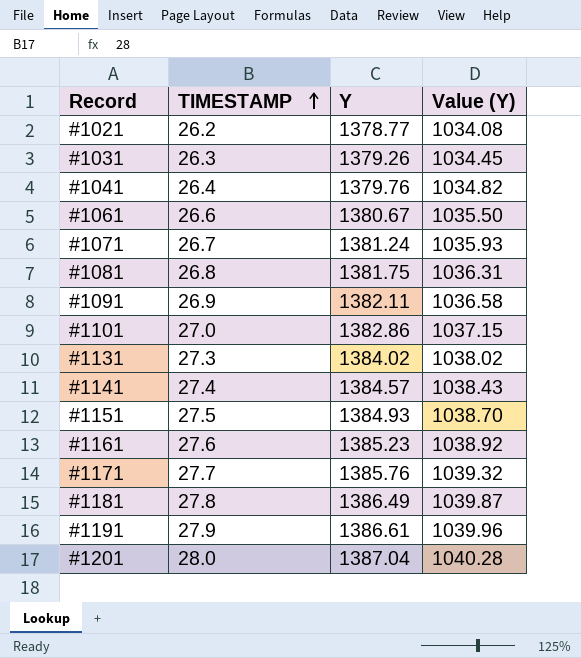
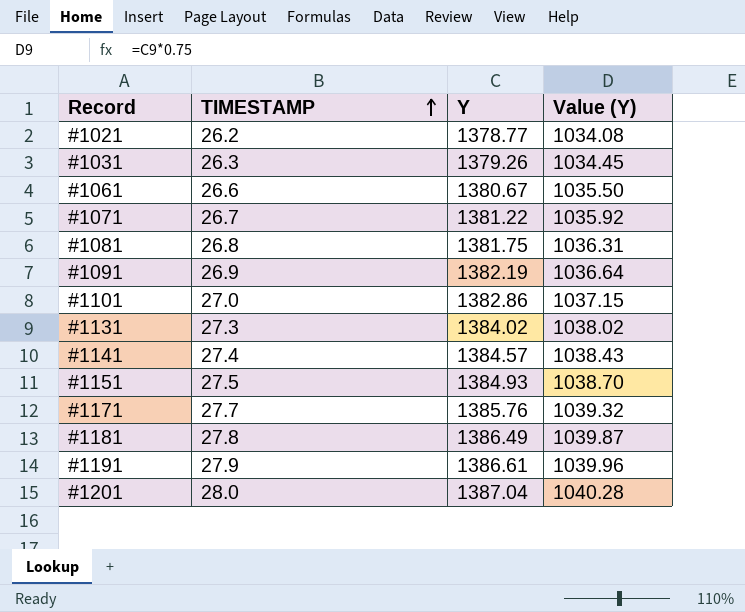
row #1041: 26.4 | 1379.76 | 1034.82 -> none
row #1161: 27.6 | 1385.23 | 1038.92 -> none
#1071 | Y: 1381.24 -> 1381.22
#1071 | Value (Y): 1035.93 -> 1035.92
#1091 | Y: 1382.11 -> 1382.19
#1091 | Value (Y): 1036.58 -> 1036.64

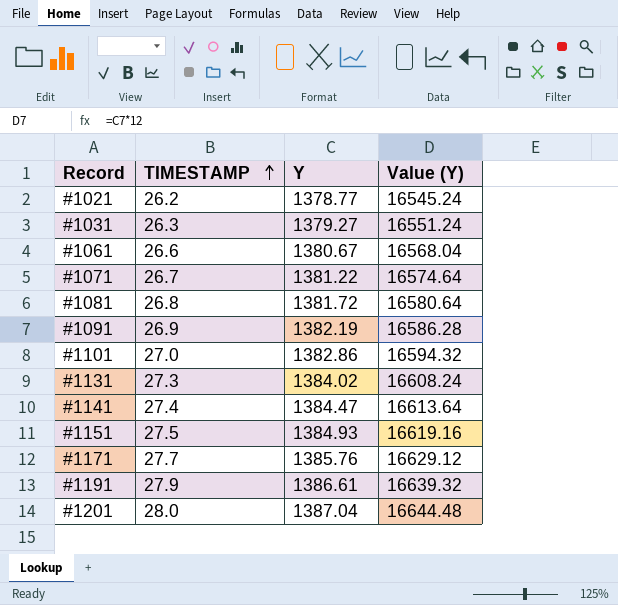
column Value (Y) | formula: [Y] * 0.75 -> [Y] * 12
row #1181: 27.8 | 1386.49 | 1039.87 -> none
#1031 | Y: 1379.26 -> 1379.27
#1081 | Y: 1381.75 -> 1381.72
#1141 | Y: 1384.57 -> 1384.47

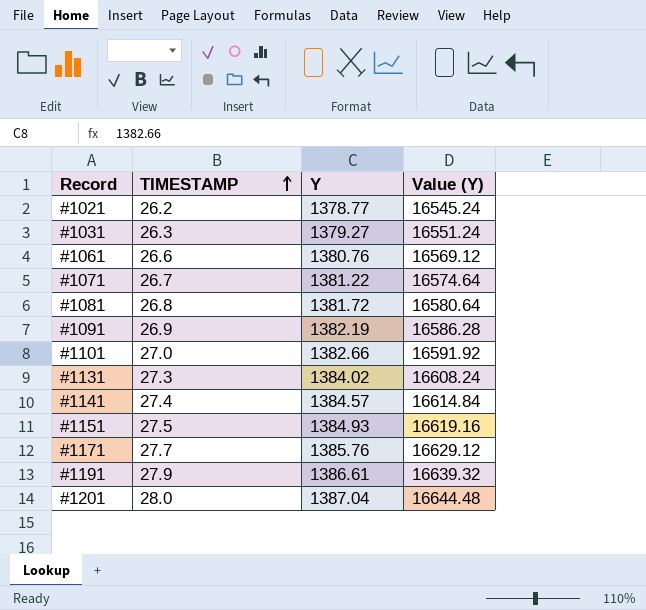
#1061 | Y: 1380.67 -> 1380.76
#1061 | Value (Y): 16568.04 -> 16569.12
#1101 | Y: 1382.86 -> 1382.66
#1101 | Value (Y): 16594.32 -> 16591.92
#1141 | Y: 1384.47 -> 1384.57
#1141 | Value (Y): 16613.64 -> 16614.84

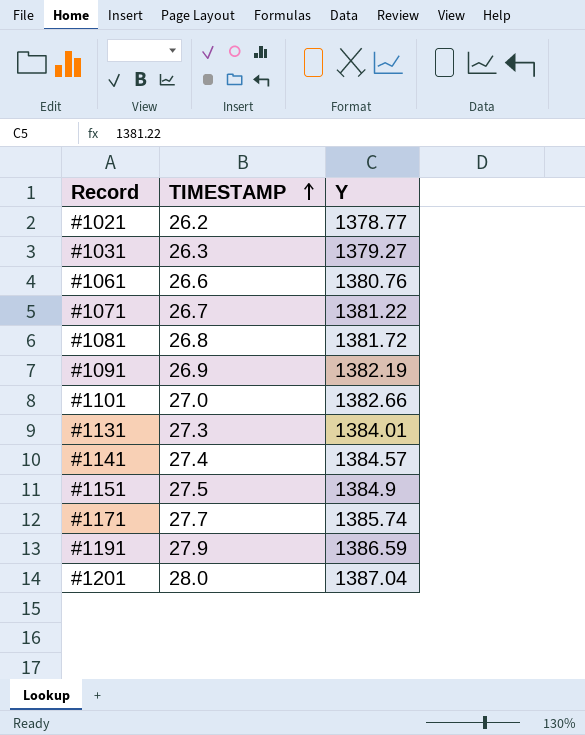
column Value (Y) | formula: [Y] * 12 -> none
#1131 | Y: 1384.02 -> 1384.01
#1151 | Y: 1384.93 -> 1384.9
#1171 | Y: 1385.76 -> 1385.74
#1191 | Y: 1386.61 -> 1386.59

